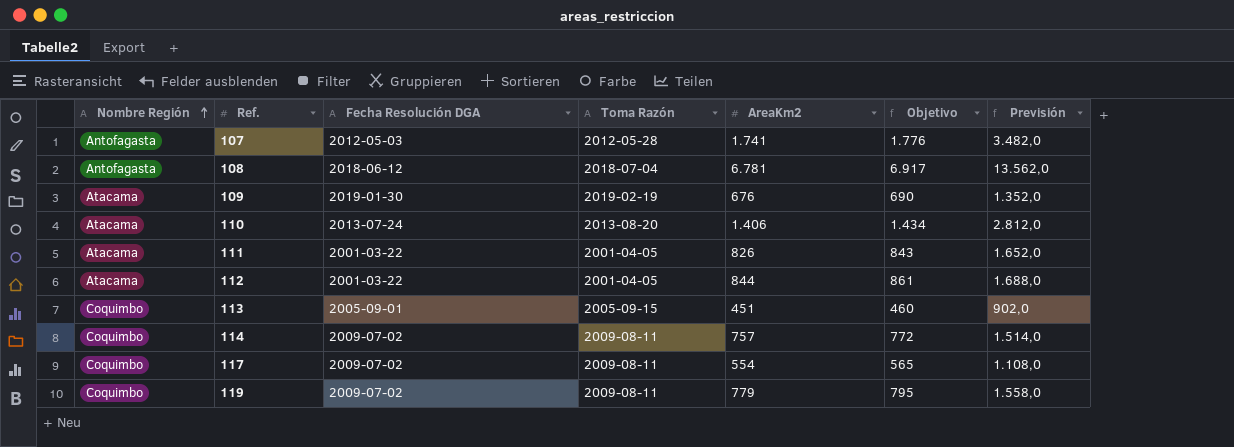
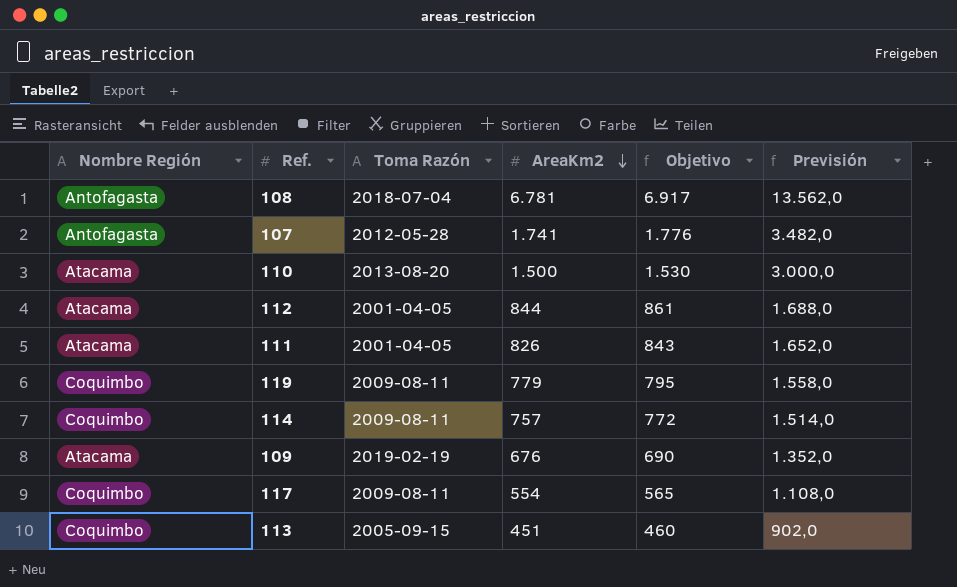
row order: Nombre Región ascending -> AreaKm2 descending
column Fecha Resolución DGA | position: 3 -> none
110 | AreaKm2: 1.406 -> 1.500
110 | Objetivo: 1.434 -> 1.530
110 | Previsión: 2.812,0 -> 3.000,0

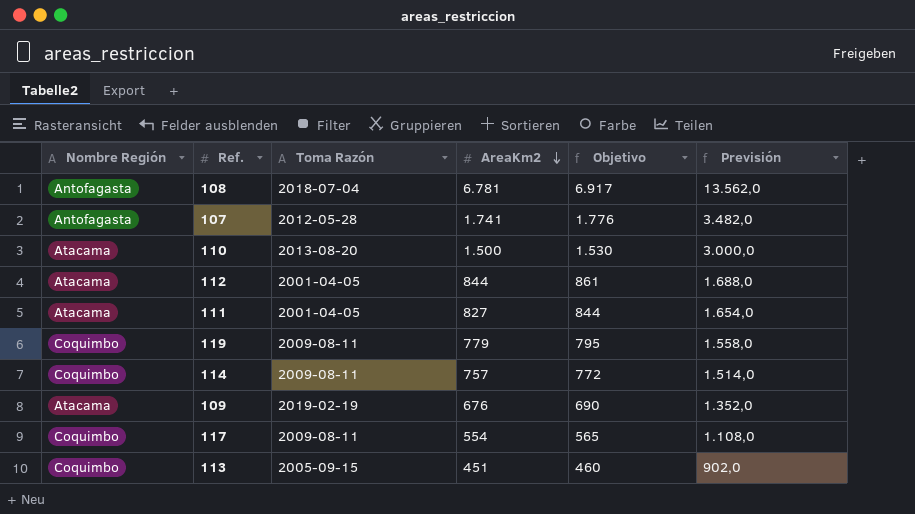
111 | AreaKm2: 826 -> 827
111 | Objetivo: 843 -> 844
111 | Previsión: 1.652,0 -> 1.654,0

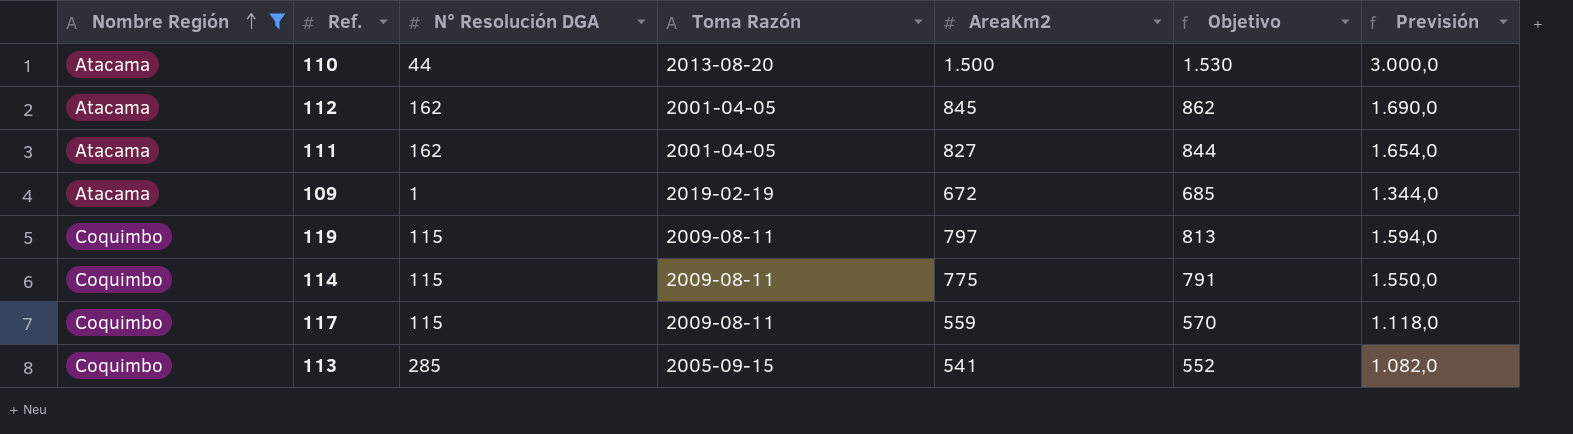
filter: none -> Nombre Región != Antofagasta
row order: AreaKm2 descending -> Nombre Región ascending
column N° Resolución DGA | position: none -> 3
112 | AreaKm2: 844 -> 845
112 | Objetivo: 861 -> 862
112 | Previsión: 1.688,0 -> 1.690,0
109 | AreaKm2: 676 -> 672
109 | Objetivo: 690 -> 685
109 | Previsión: 1.352,0 -> 1.344,0
119 | AreaKm2: 779 -> 797
119 | Objetivo: 795 -> 813
119 | Previsión: 1.558,0 -> 1.594,0
114 | AreaKm2: 757 -> 775
114 | Objetivo: 772 -> 791
114 | Previsión: 1.514,0 -> 1.550,0
117 | AreaKm2: 554 -> 559
117 | Objetivo: 565 -> 570
117 | Previsión: 1.108,0 -> 1.118,0
113 | AreaKm2: 451 -> 541
113 | Objetivo: 460 -> 552
113 | Previsión: 902,0 -> 1.082,0

